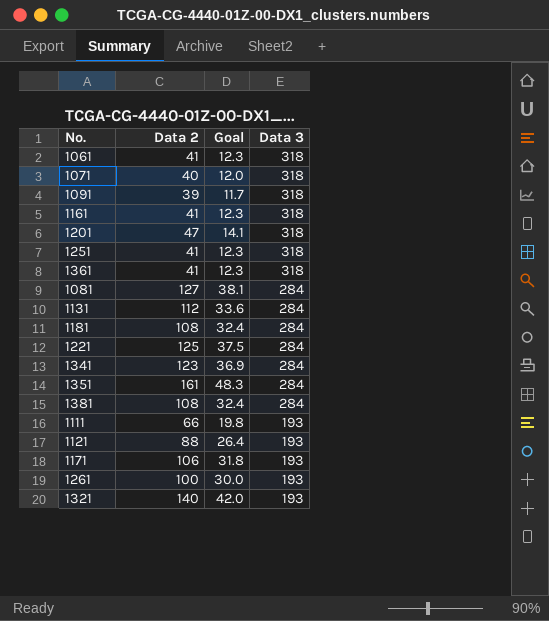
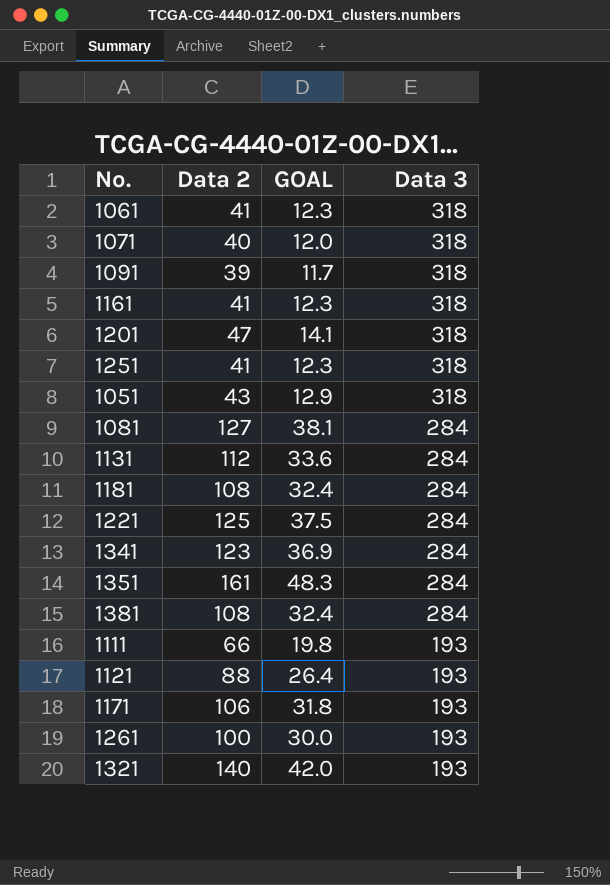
column name: Goal -> GOAL
row 1361: 41 | 12.3 | 318 -> none
row 1051: none -> 43 | 12.9 | 318

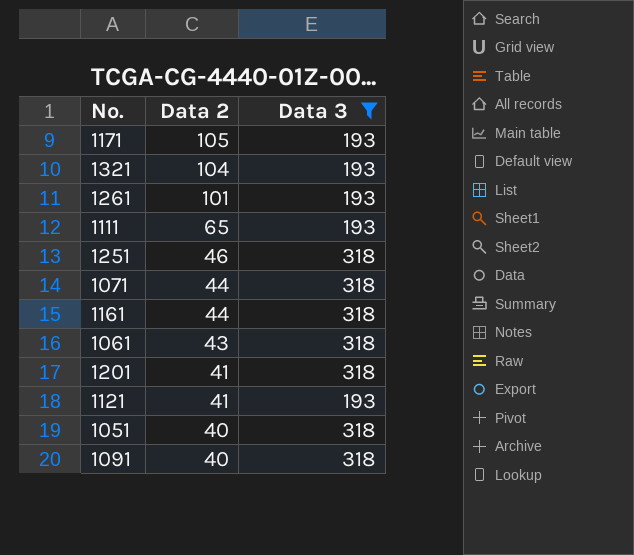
filter: none -> Data 3 != 284
row order: Data 3 descending -> Data 2 descending
column GOAL | formula: [Data 2] * 0.3 -> none
1171 | Data 2: 106 -> 105
1321 | Data 2: 140 -> 104
1261 | Data 2: 100 -> 101
1111 | Data 2: 66 -> 65
1251 | Data 2: 41 -> 46
1071 | Data 2: 40 -> 44
1161 | Data 2: 41 -> 44
1061 | Data 2: 41 -> 43
1201 | Data 2: 47 -> 41
1121 | Data 2: 88 -> 41
1051 | Data 2: 43 -> 40
1091 | Data 2: 39 -> 40

